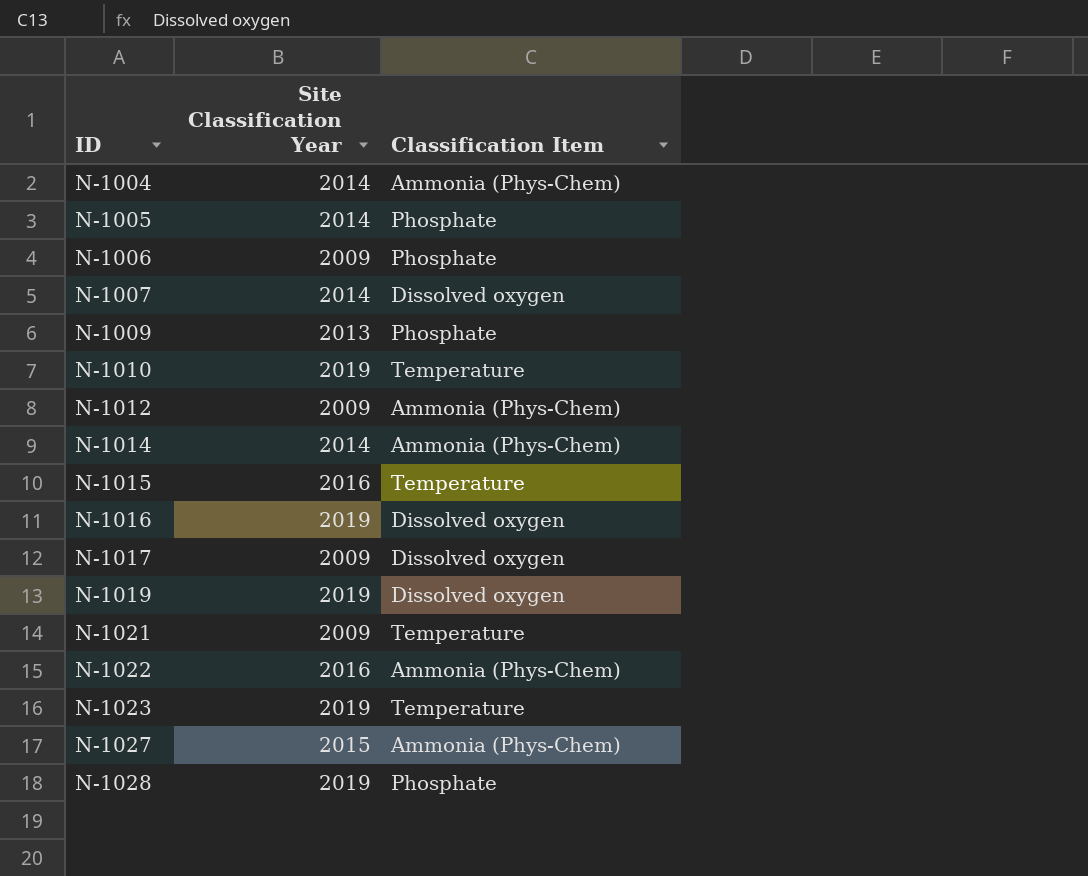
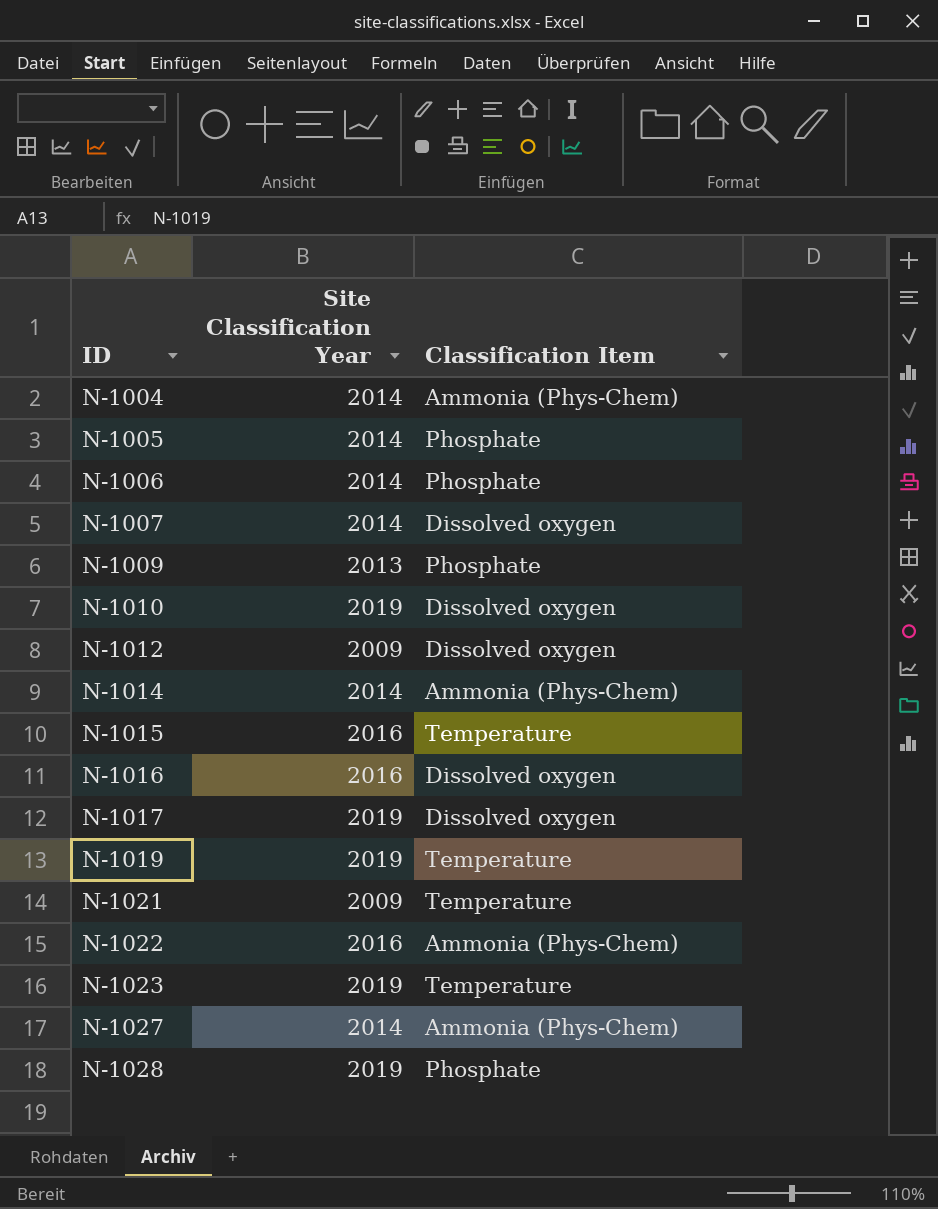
N-1006 | Site Classification Year: 2009 -> 2014
N-1010 | Classification Item: Temperature -> Dissolved oxygen
N-1012 | Classification Item: Ammonia (Phys-Chem) -> Dissolved oxygen
N-1016 | Site Classification Year: 2019 -> 2016
N-1017 | Site Classification Year: 2009 -> 2019
N-1019 | Classification Item: Dissolved oxygen -> Temperature
N-1027 | Site Classification Year: 2015 -> 2014

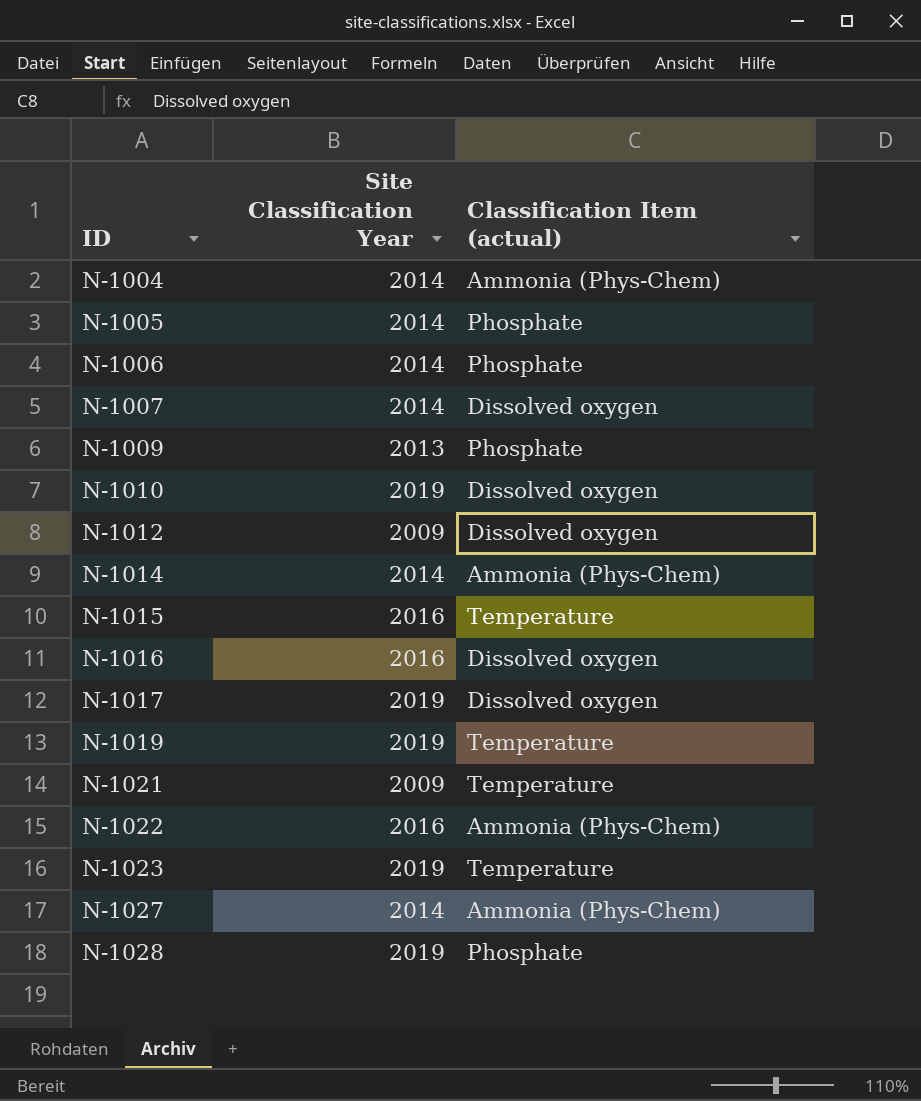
column name: Classification Item -> Classification Item (actual)

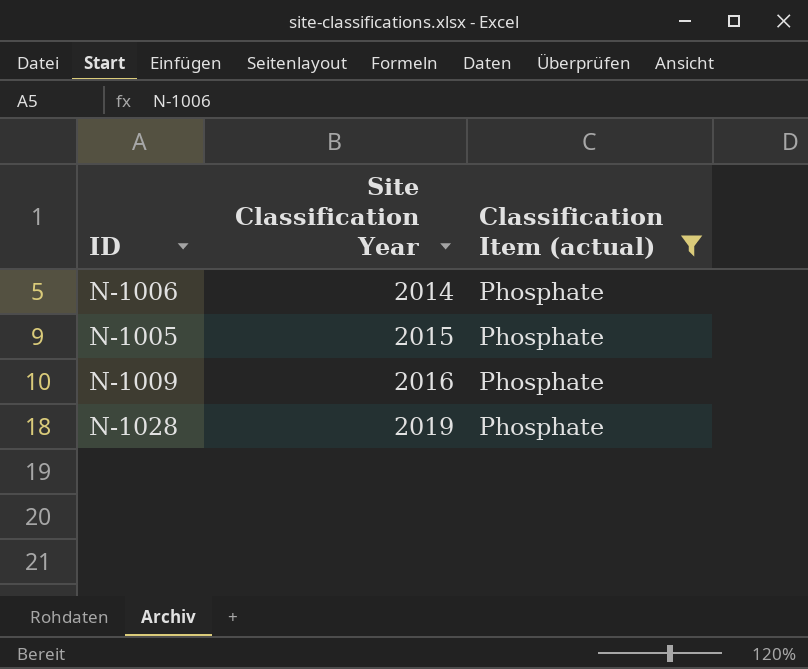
filter: none -> Classification Item (actual) = Phosphate
row order: ID ascending -> Site Classification Year ascending
N-1005 | Site Classification Year: 2014 -> 2015
N-1009 | Site Classification Year: 2013 -> 2016

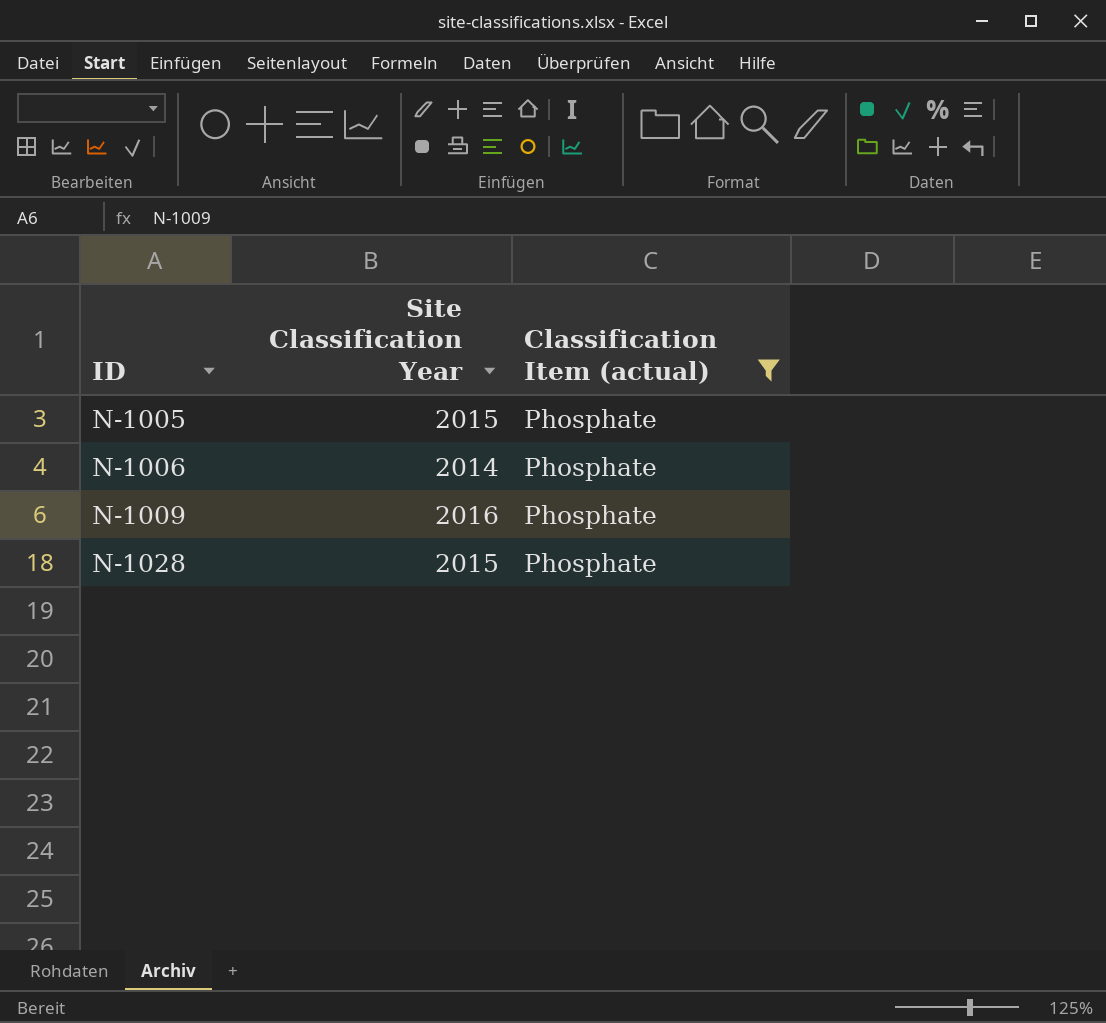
row order: Site Classification Year ascending -> ID ascending
N-1028 | Site Classification Year: 2019 -> 2015

